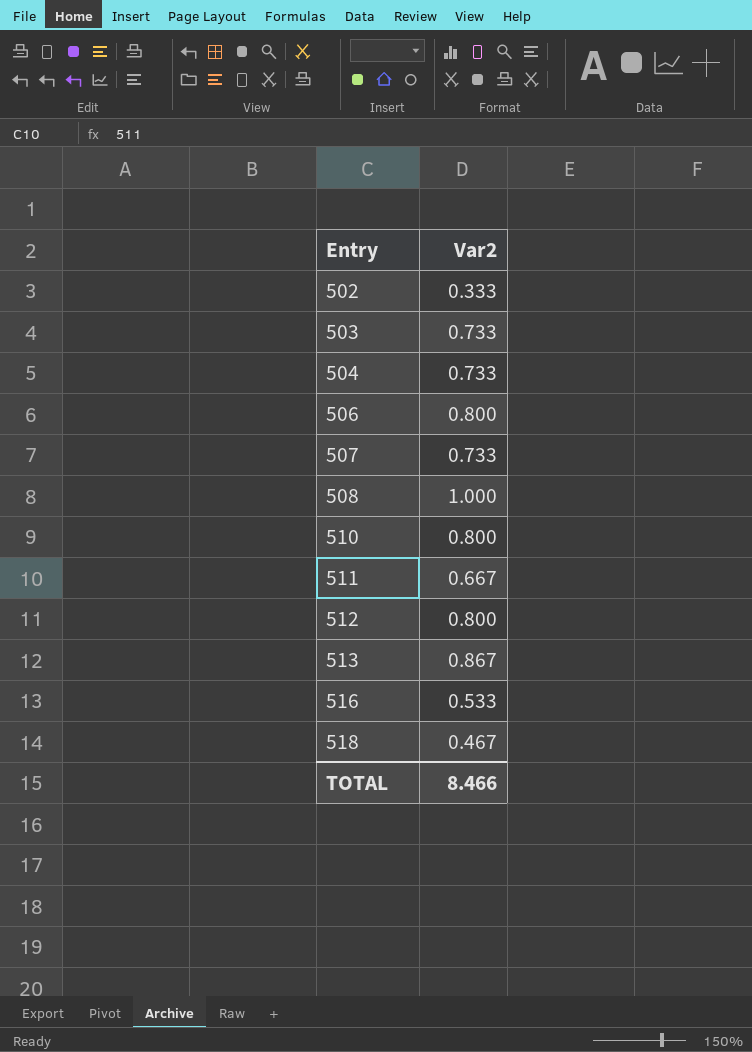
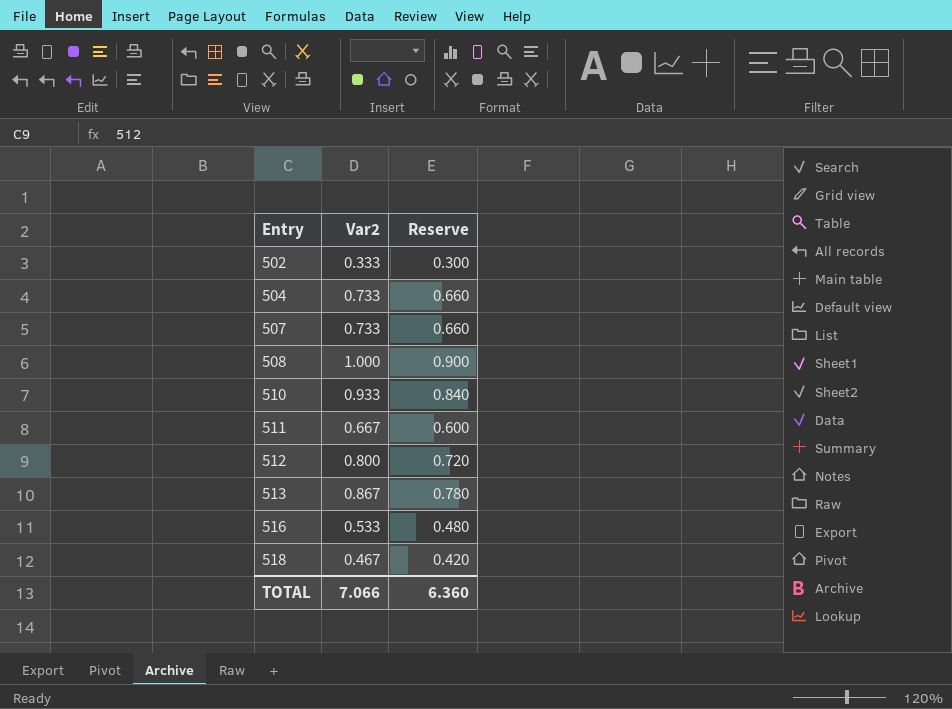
column Reserve | formula: none -> [Var2] * 0.9
row 503: 0.733 -> none
row 506: 0.800 -> none
510 | Var2: 0.800 -> 0.933
TOTAL | Var2: 8.466 -> 7.066

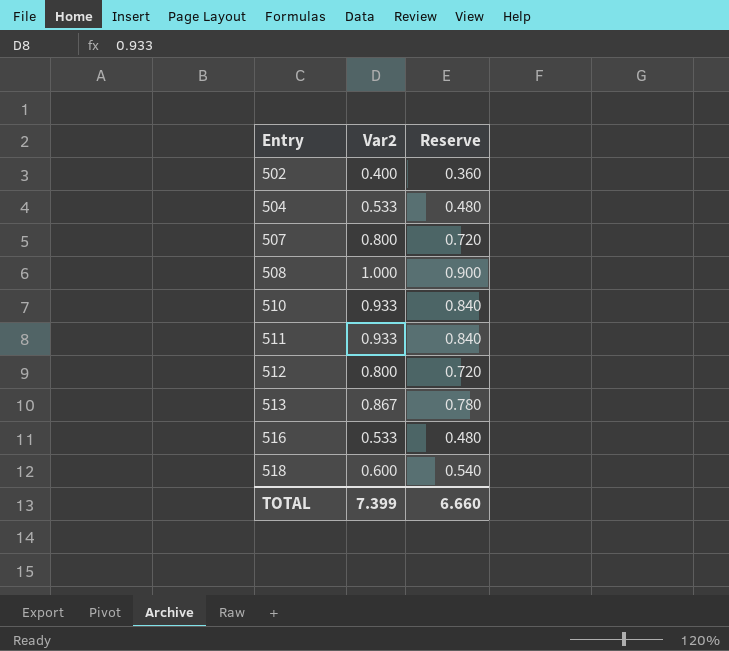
502 | Var2: 0.333 -> 0.400
502 | Reserve: 0.300 -> 0.360
504 | Var2: 0.733 -> 0.533
504 | Reserve: 0.660 -> 0.480
507 | Var2: 0.733 -> 0.800
507 | Reserve: 0.660 -> 0.720
511 | Var2: 0.667 -> 0.933
511 | Reserve: 0.600 -> 0.840
518 | Var2: 0.467 -> 0.600
518 | Reserve: 0.420 -> 0.540
TOTAL | Var2: 7.066 -> 7.399
TOTAL | Reserve: 6.360 -> 6.660

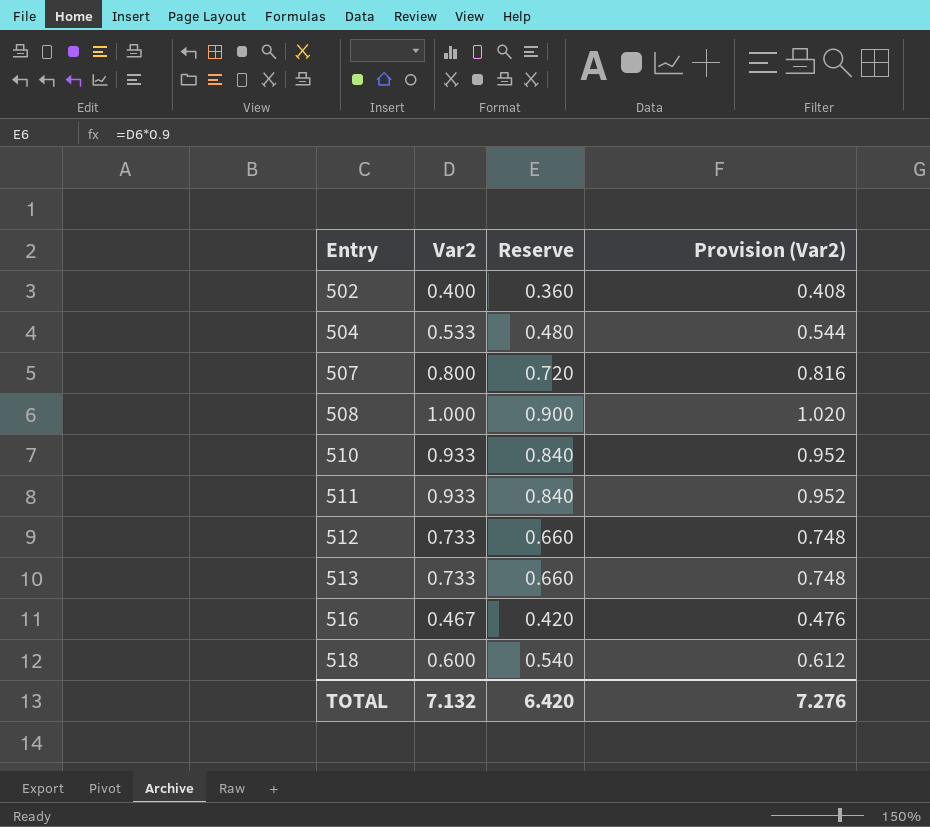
column Provision (Var2) | formula: none -> [Var2] * 1.02
512 | Var2: 0.800 -> 0.733
512 | Reserve: 0.720 -> 0.660
513 | Var2: 0.867 -> 0.733
513 | Reserve: 0.780 -> 0.660
516 | Var2: 0.533 -> 0.467
516 | Reserve: 0.480 -> 0.420
TOTAL | Var2: 7.399 -> 7.132
TOTAL | Reserve: 6.660 -> 6.420

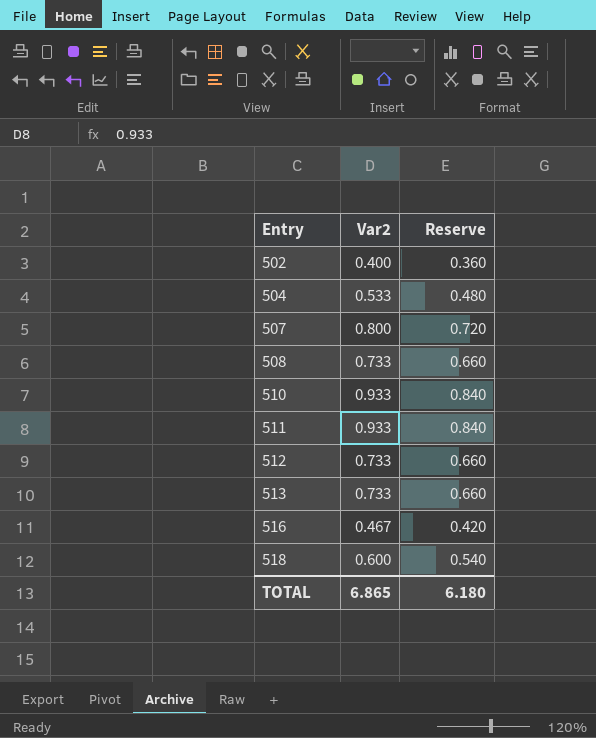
column Provision (Var2) | formula: [Var2] * 1.02 -> none
508 | Var2: 1.000 -> 0.733
508 | Reserve: 0.900 -> 0.660
TOTAL | Var2: 7.132 -> 6.865
TOTAL | Reserve: 6.420 -> 6.180

